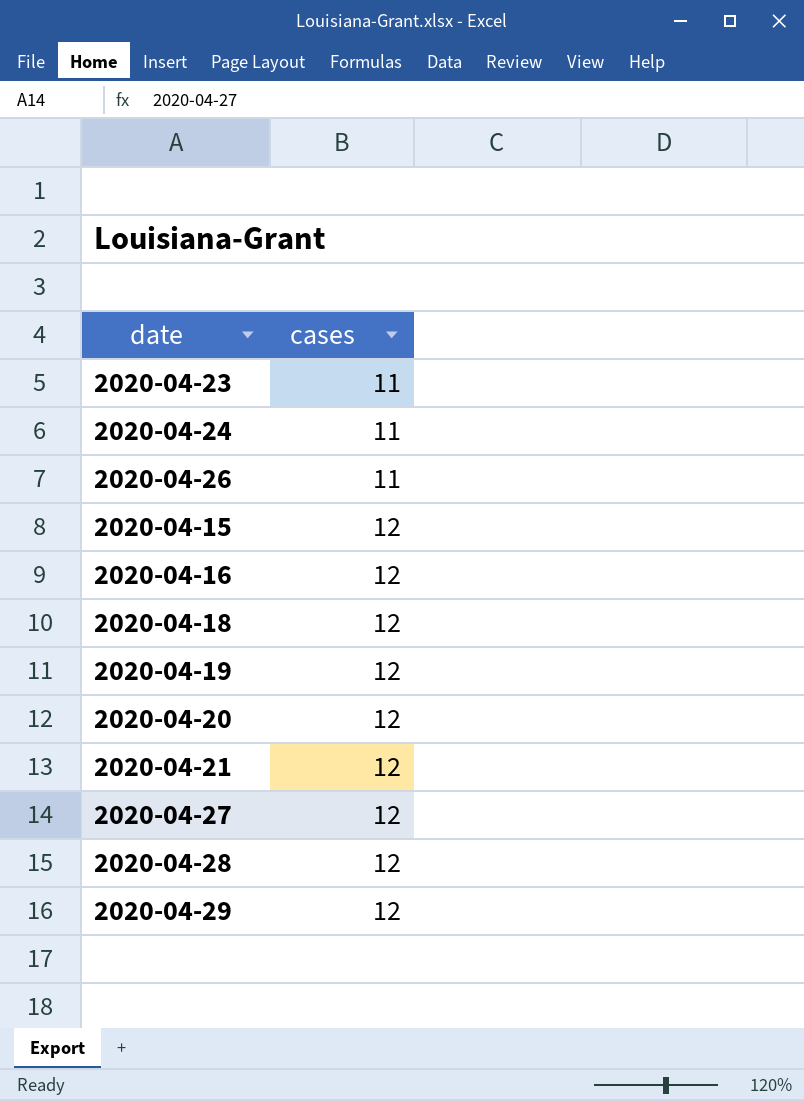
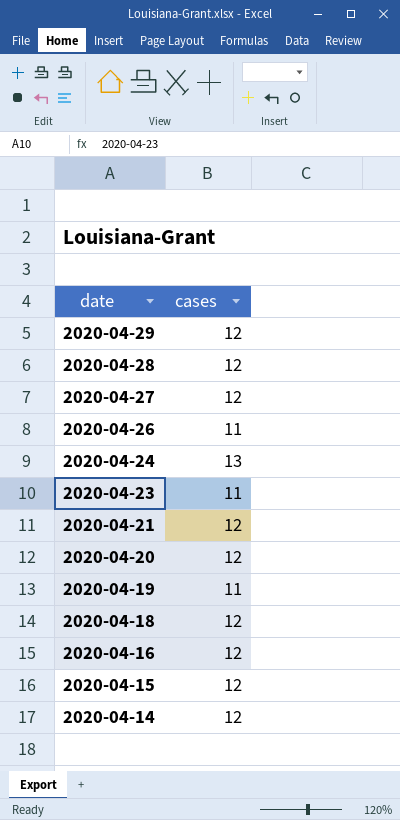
row order: cases ascending -> date descending
2020-04-24 | cases: 11 -> 13
2020-04-19 | cases: 12 -> 11
row 2020-04-14: none -> 12

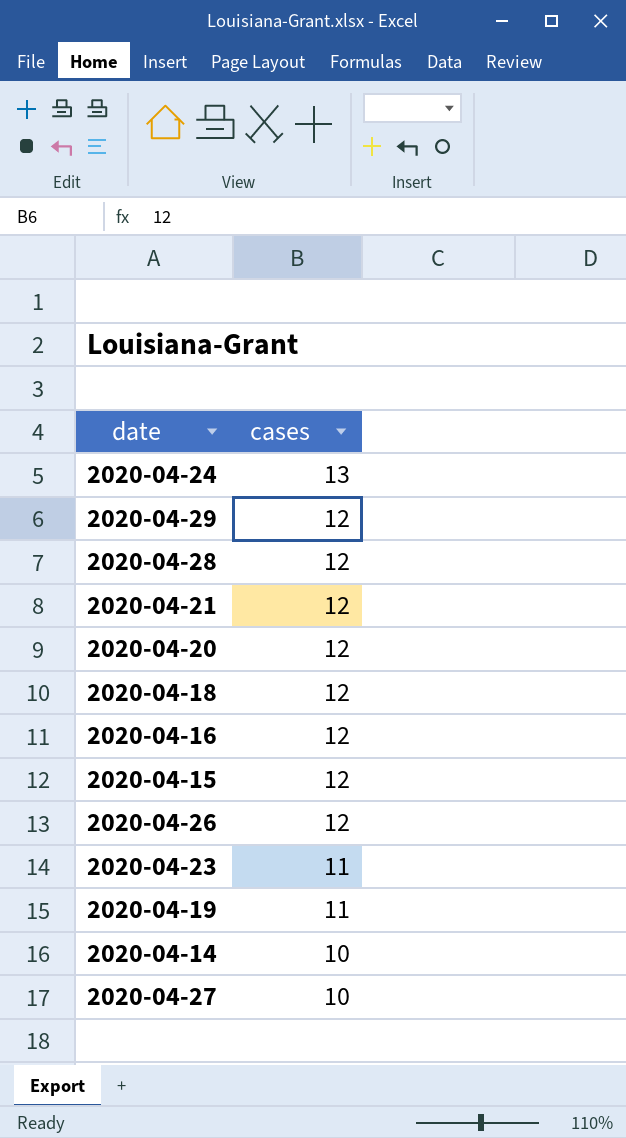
row order: date descending -> cases descending
2020-04-26 | cases: 11 -> 12
2020-04-14 | cases: 12 -> 10
2020-04-27 | cases: 12 -> 10

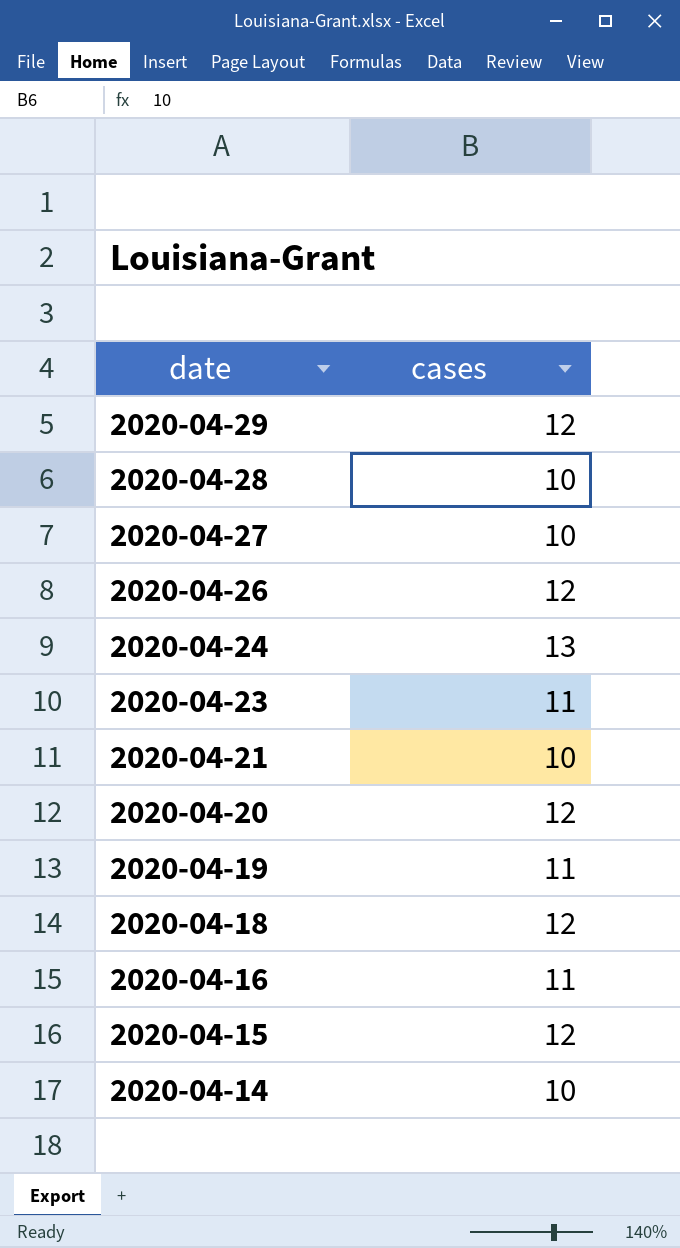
row order: cases descending -> date descending
2020-04-28 | cases: 12 -> 10
2020-04-21 | cases: 12 -> 10
2020-04-16 | cases: 12 -> 11

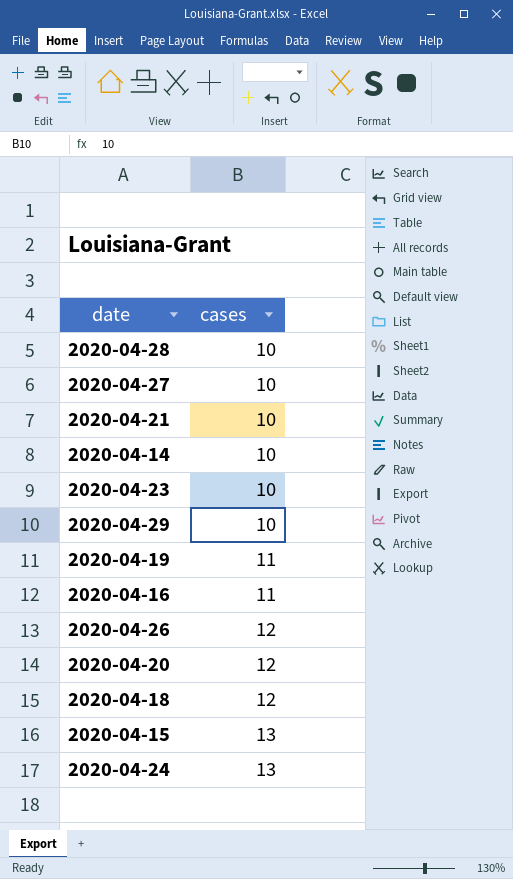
row order: date descending -> cases ascending
2020-04-23 | cases: 11 -> 10
2020-04-29 | cases: 12 -> 10
2020-04-15 | cases: 12 -> 13

